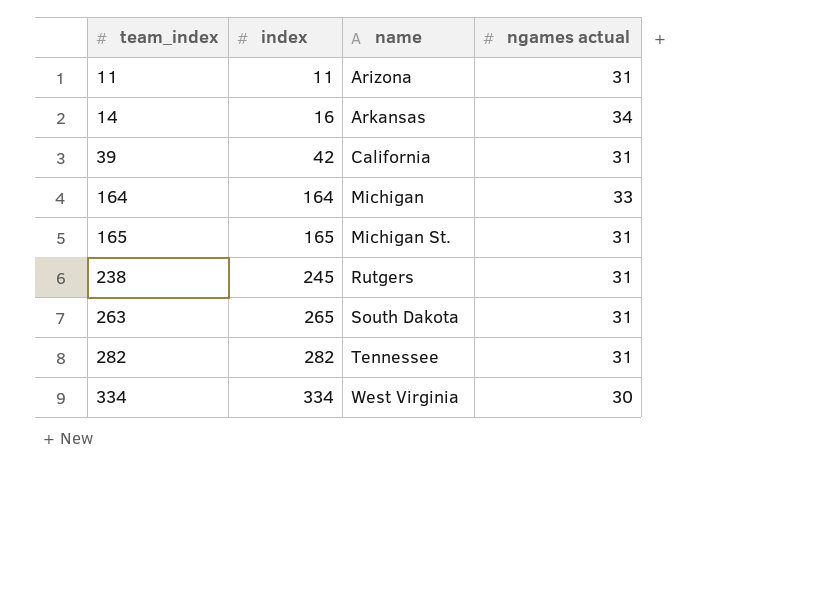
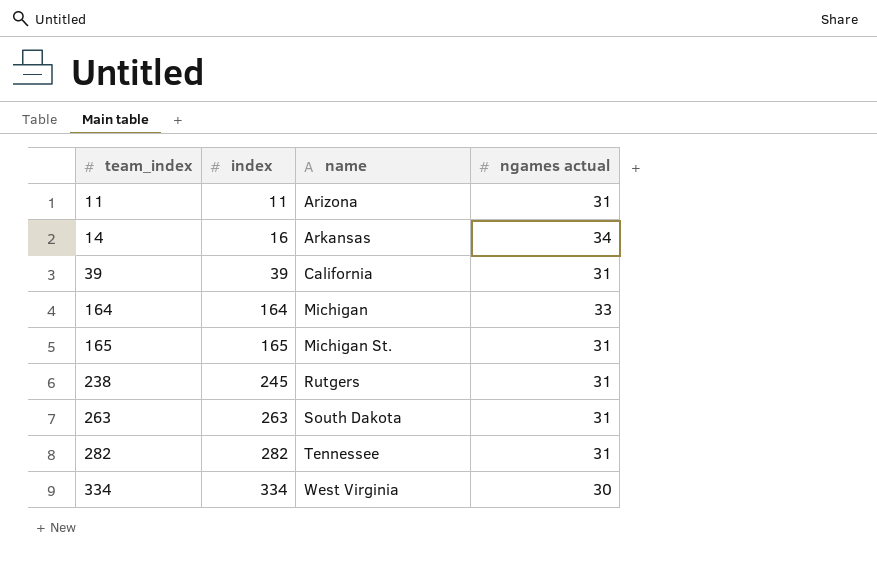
39 | index: 42 -> 39
263 | index: 265 -> 263

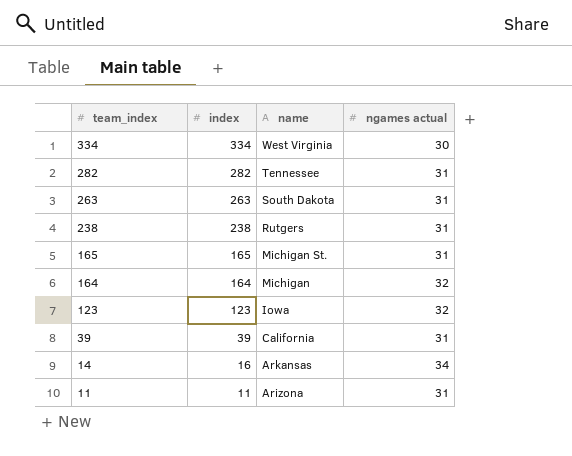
row order: team_index ascending -> team_index descending
238 | index: 245 -> 238
164 | ngames actual: 33 -> 32
row 123: none -> 123 | Iowa | 32

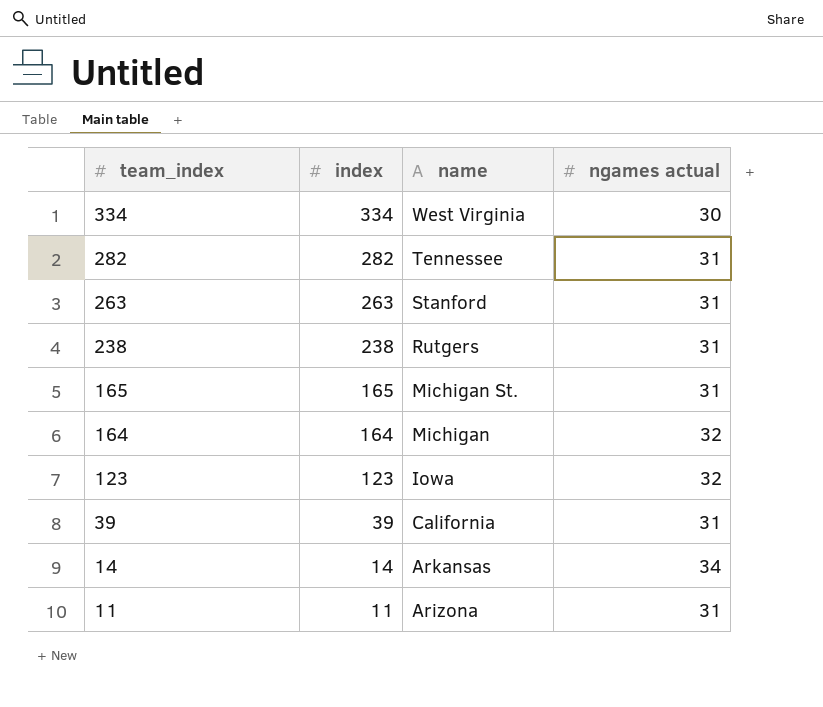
263 | name: South Dakota -> Stanford
14 | index: 16 -> 14

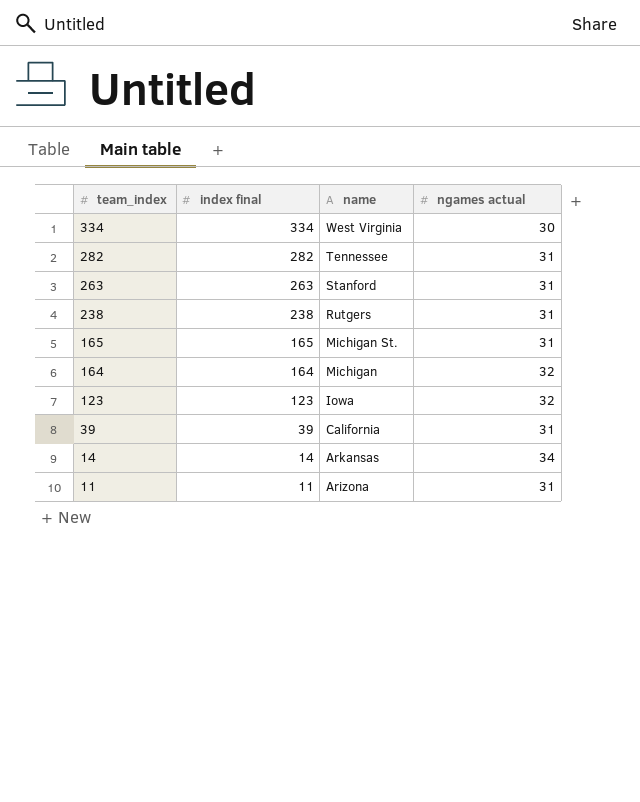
column name: index -> index final

